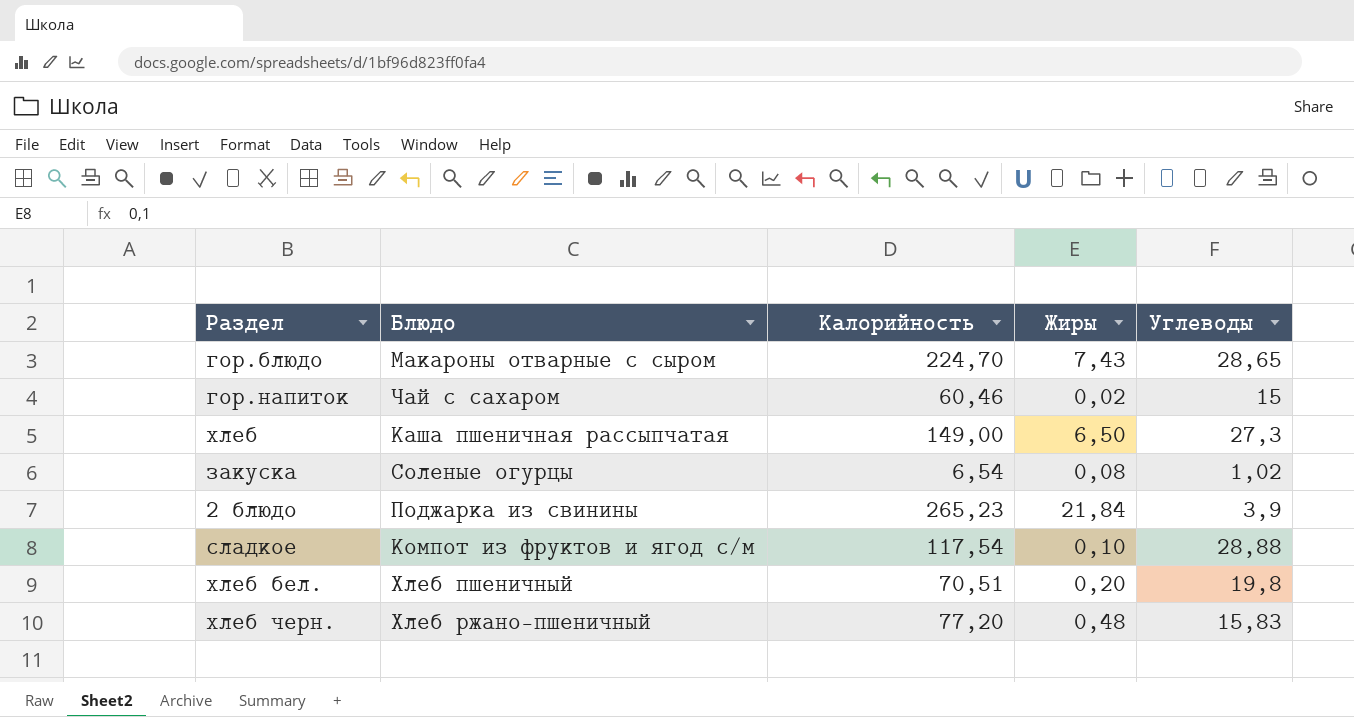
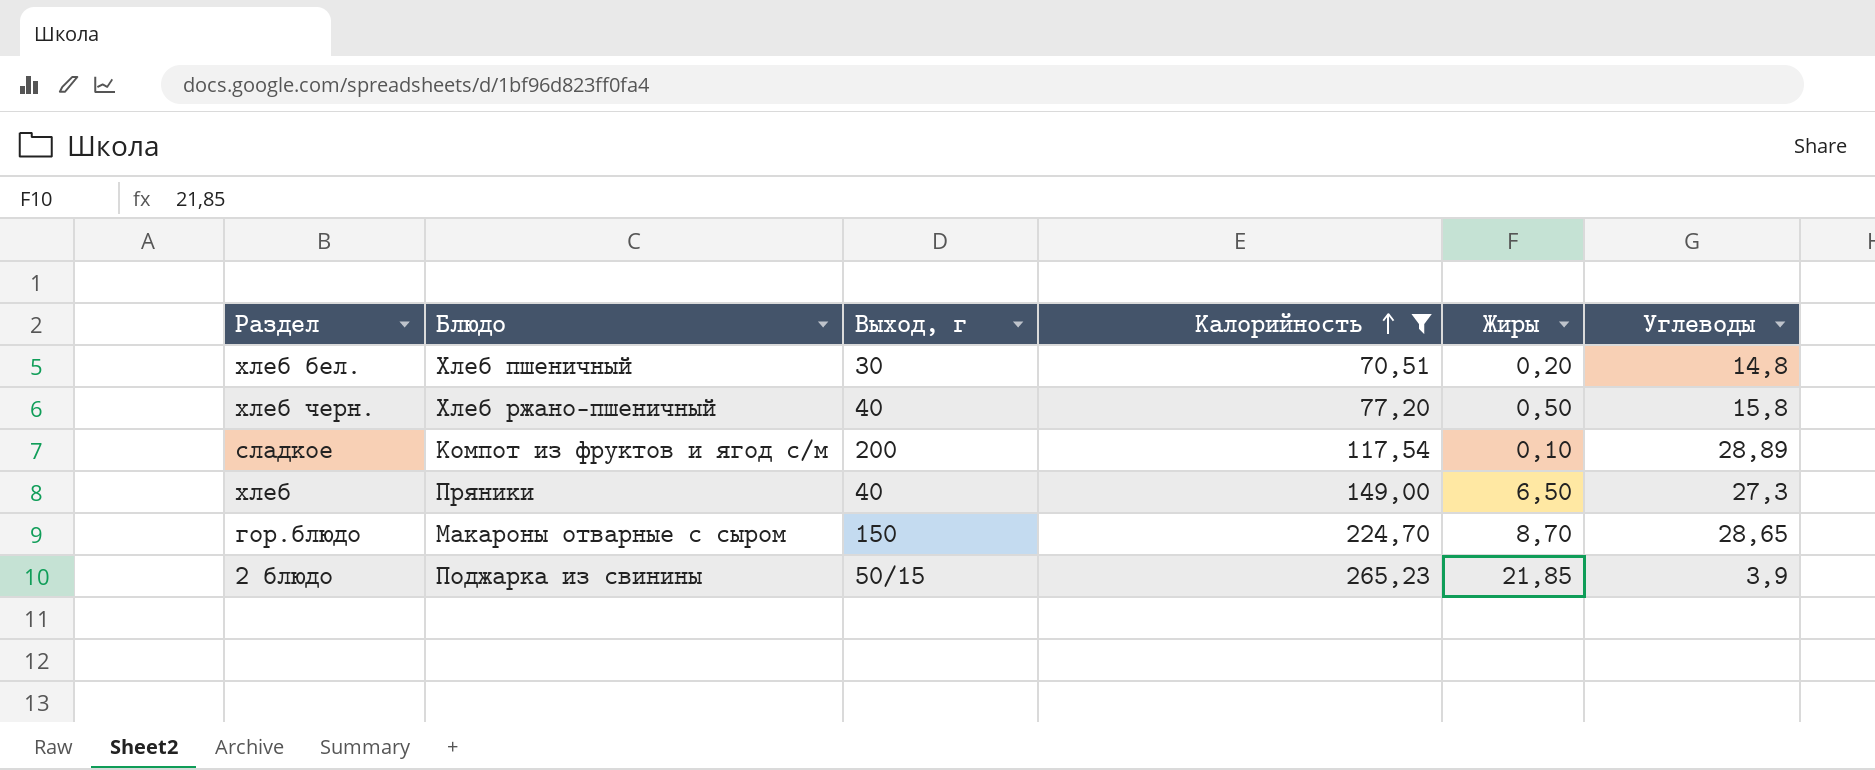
filter: none -> Калорийность >= 70,51
row order: none -> Калорийность ascending
column Выход, г | position: none -> 3
хлеб бел. | Углеводы: 19,8 -> 14,8
хлеб черн. | Жиры: 0,48 -> 0,50
хлеб черн. | Углеводы: 15,83 -> 15,8
сладкое | Углеводы: 28,88 -> 28,89
хлеб | Блюдо: Каша пшеничная рассыпчатая -> Пряники
гор.блюдо | Жиры: 7,43 -> 8,70
2 блюдо | Жиры: 21,84 -> 21,85

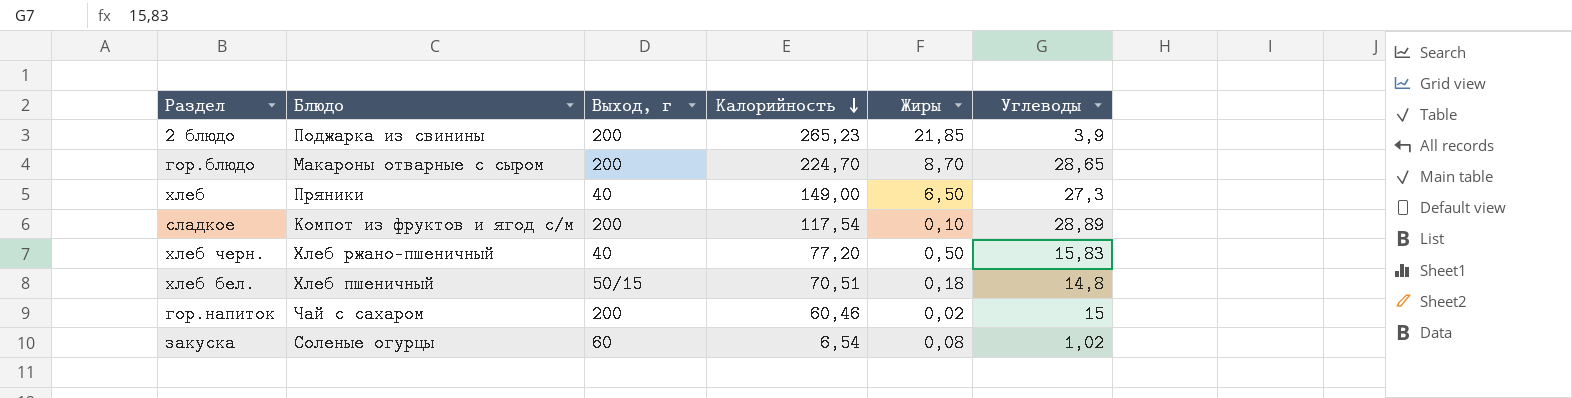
filter: Калорийность >= 70,51 -> none
row order: Калорийность ascending -> Калорийность descending
2 блюдо | Выход, г: 50/15 -> 200
гор.блюдо | Выход, г: 150 -> 200
хлеб черн. | Углеводы: 15,8 -> 15,83
хлеб бел. | Выход, г: 30 -> 50/15
хлеб бел. | Жиры: 0,20 -> 0,18

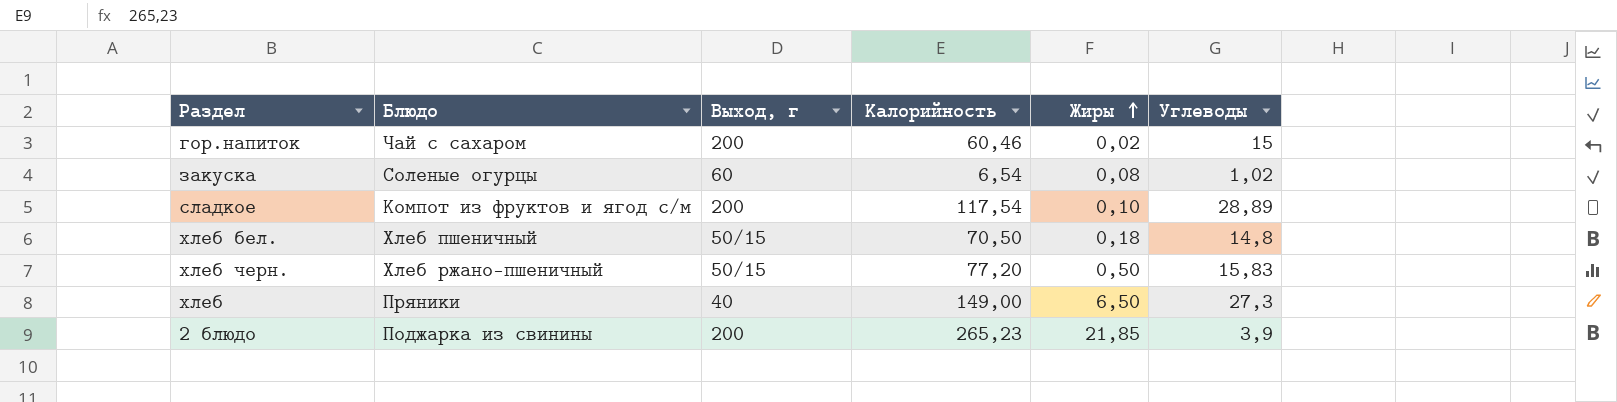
row order: Калорийность descending -> Жиры ascending
row гор.блюдо: Макароны отварные с сыром | 200 | 224,70 | 8,70 | 28,65 -> none
хлеб бел. | Калорийность: 70,51 -> 70,50
хлеб черн. | Выход, г: 40 -> 50/15

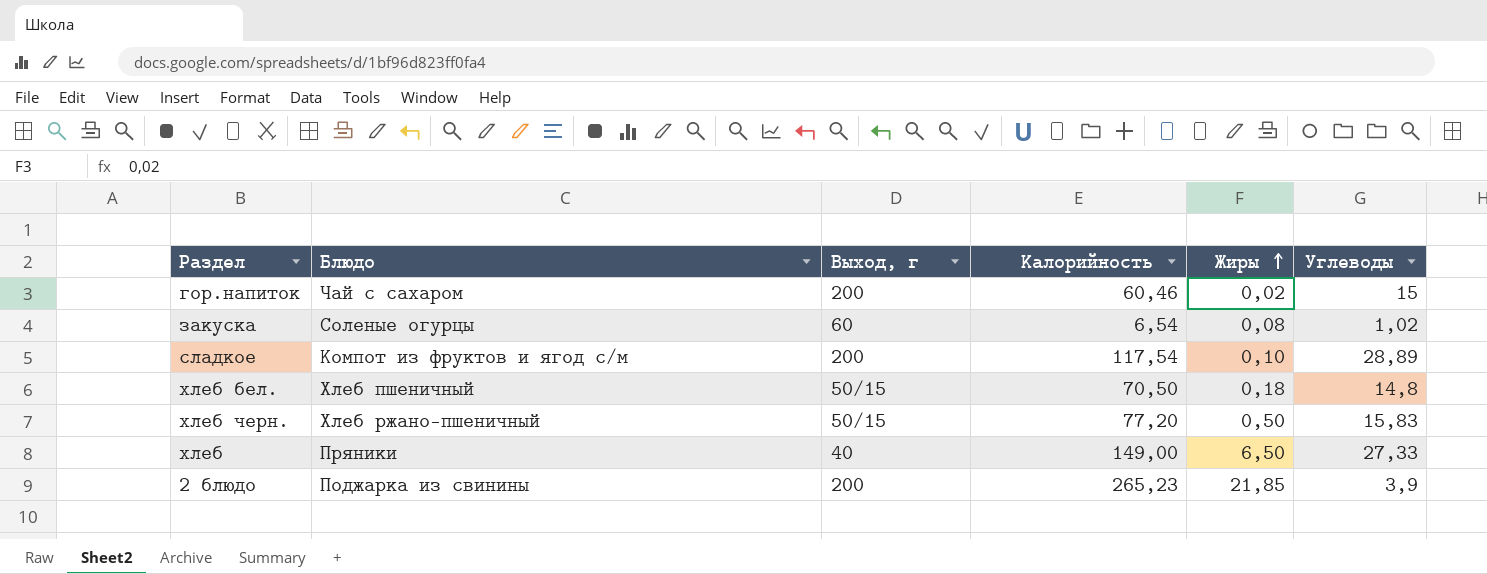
хлеб | Углеводы: 27,3 -> 27,33

